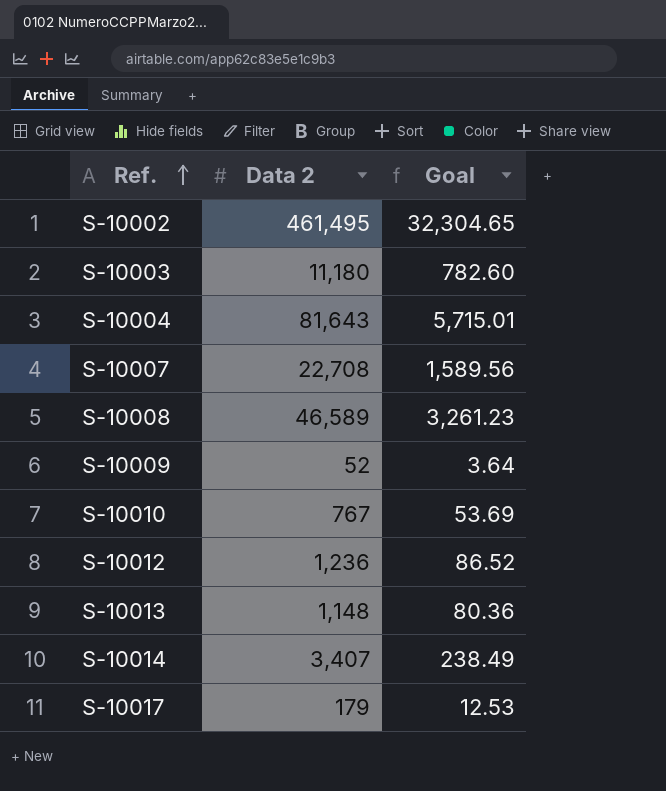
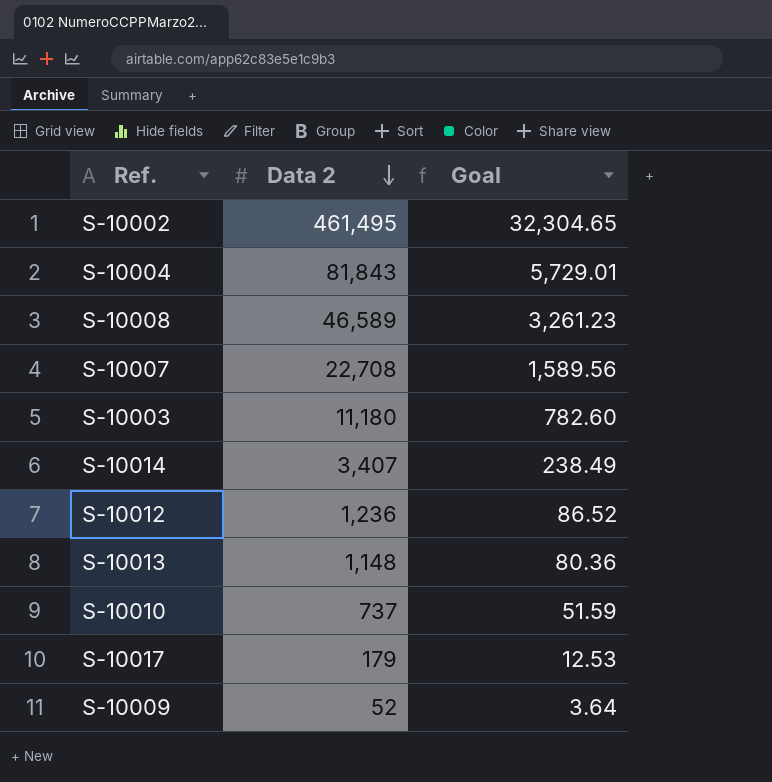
row order: Ref. ascending -> Data 2 descending
S-10004 | Data 2: 81,643 -> 81,843
S-10004 | Goal: 5,715.01 -> 5,729.01
S-10010 | Data 2: 767 -> 737
S-10010 | Goal: 53.69 -> 51.59

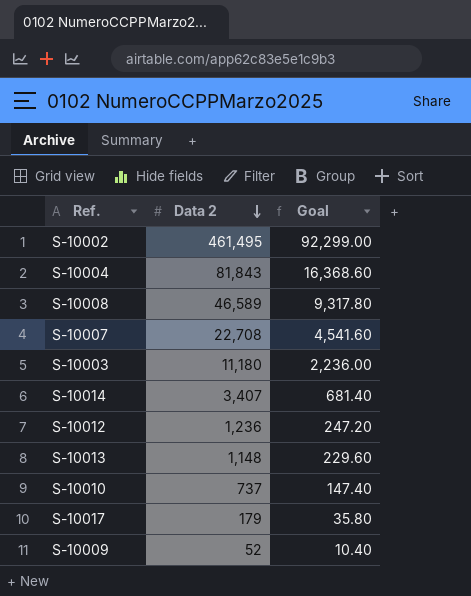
column Goal | formula: [Data 2] * 0.07 -> [Data 2] * 0.2

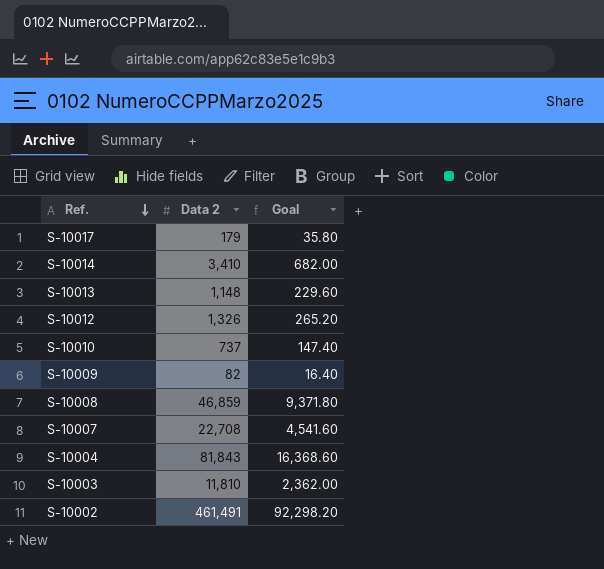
row order: Data 2 descending -> Ref. descending
S-10014 | Data 2: 3,407 -> 3,410
S-10014 | Goal: 681.40 -> 682.00
S-10012 | Data 2: 1,236 -> 1,326
S-10012 | Goal: 247.20 -> 265.20
S-10009 | Data 2: 52 -> 82
S-10009 | Goal: 10.40 -> 16.40
S-10008 | Data 2: 46,589 -> 46,859
S-10008 | Goal: 9,317.80 -> 9,371.80
S-10003 | Data 2: 11,180 -> 11,810
S-10003 | Goal: 2,236.00 -> 2,362.00
S-10002 | Data 2: 461,495 -> 461,491
S-10002 | Goal: 92,299.00 -> 92,298.20

